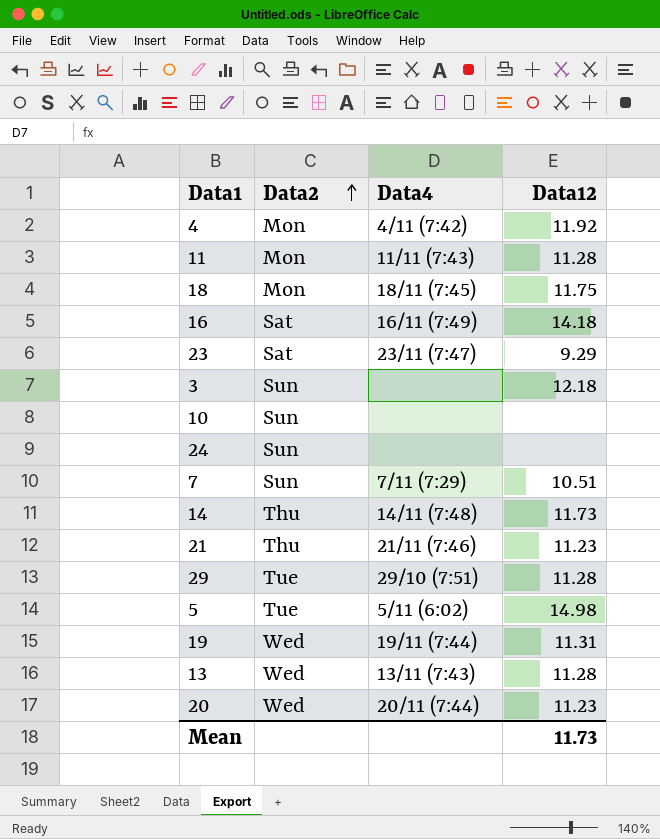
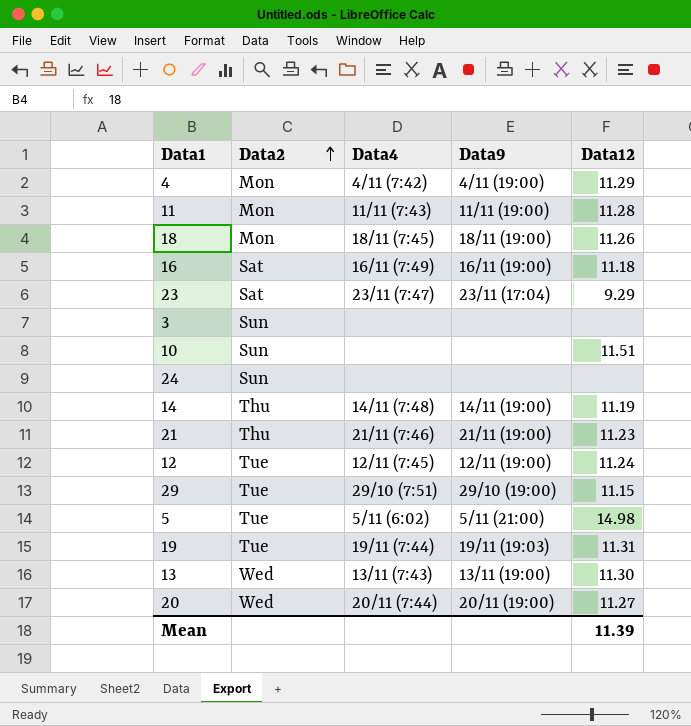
column Data9 | position: none -> 4
row 7: Sun | 7/11 (7:29) | 10.51 -> none
4 | Data12: 11.92 -> 11.29
18 | Data12: 11.75 -> 11.26
16 | Data12: 14.18 -> 11.18
3 | Data12: 12.18 -> none
10 | Data12: none -> 11.51
14 | Data12: 11.73 -> 11.19
row 12: none -> Tue | 12/11 (7:45) | 12/11 (19:00) | 11.24
29 | Data12: 11.28 -> 11.15
19 | Data2: Wed -> Tue
13 | Data12: 11.28 -> 11.30
20 | Data12: 11.23 -> 11.27
Mean | Data12: 11.73 -> 11.39

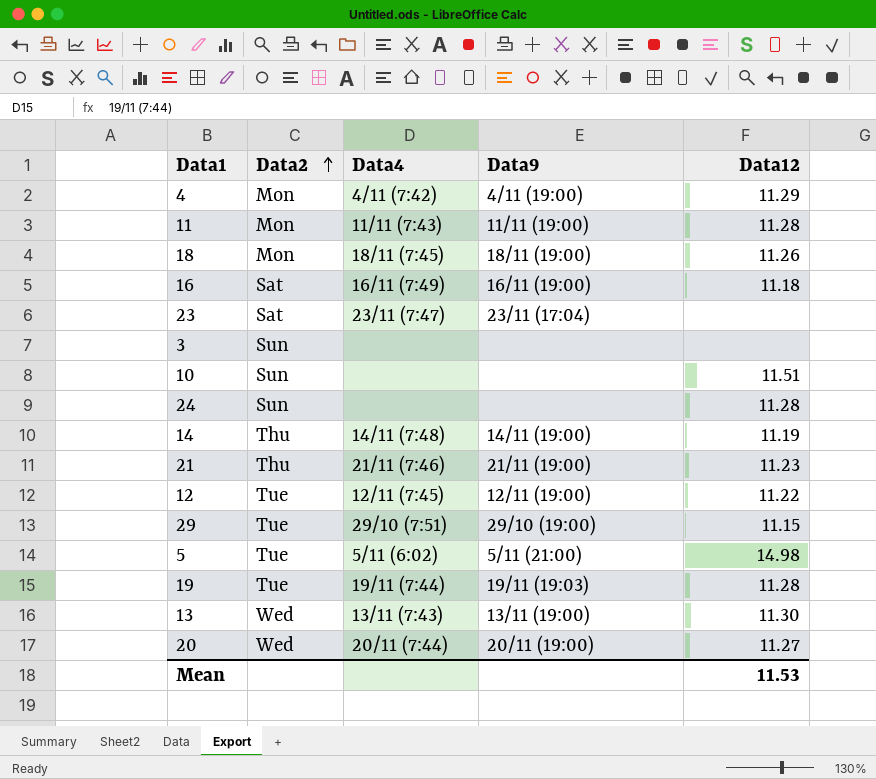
23 | Data12: 9.29 -> none
24 | Data12: none -> 11.28
12 | Data12: 11.24 -> 11.22
19 | Data12: 11.31 -> 11.28
Mean | Data12: 11.39 -> 11.53

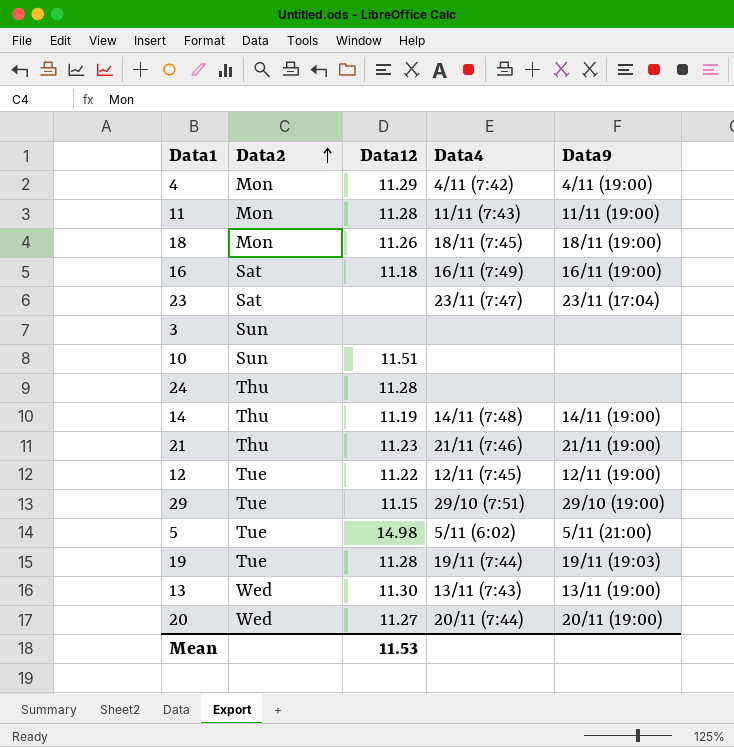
column Data12 | position: 5 -> 3
24 | Data2: Sun -> Thu

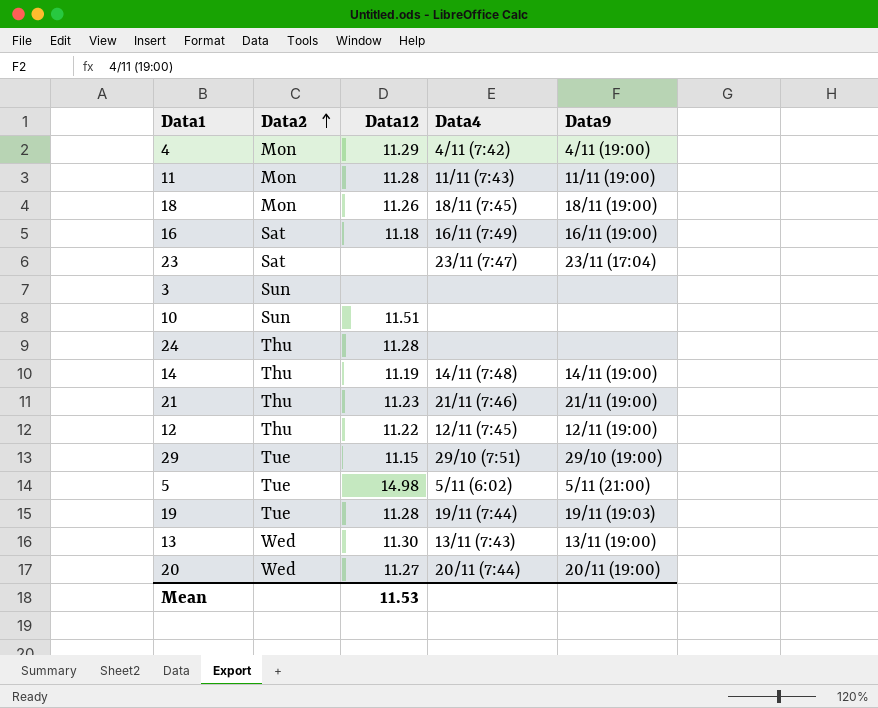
12 | Data2: Tue -> Thu

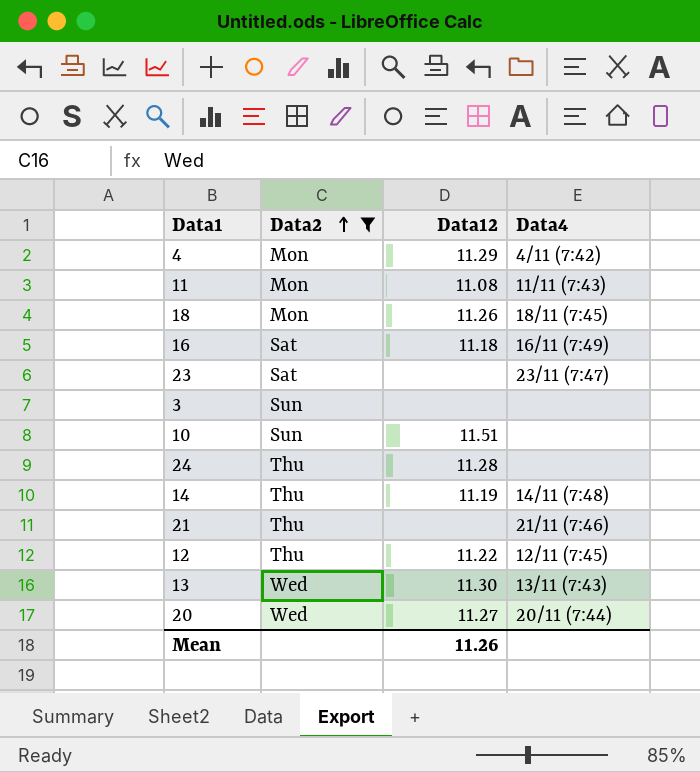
filter: none -> Data2 != Tue
column Data9 | position: 5 -> none
11 | Data12: 11.28 -> 11.08
21 | Data12: 11.23 -> none
Mean | Data12: 11.53 -> 11.26

